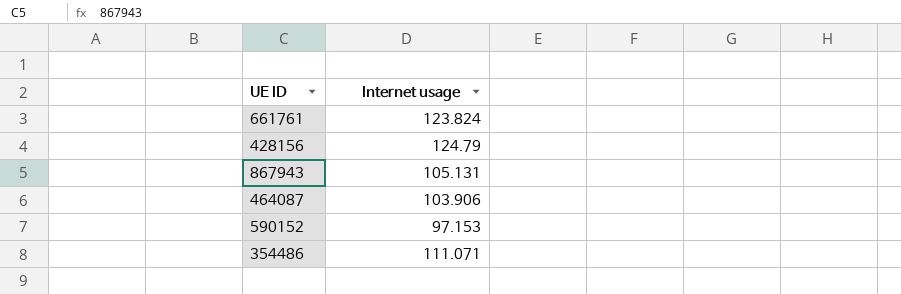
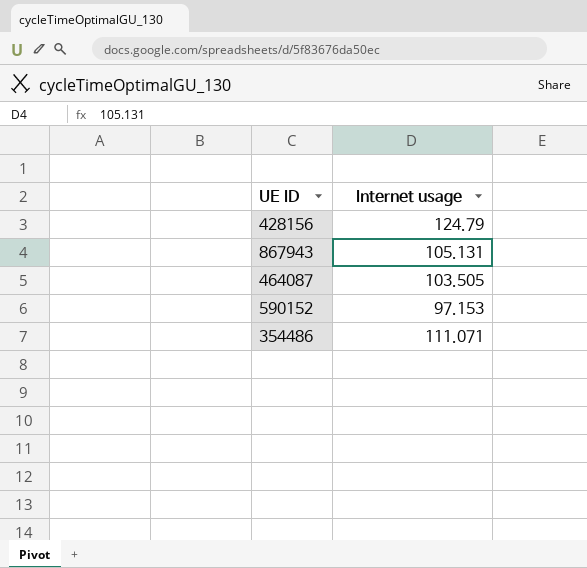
row 661761: 123.824 -> none
464087 | Internet usage: 103.906 -> 103.505

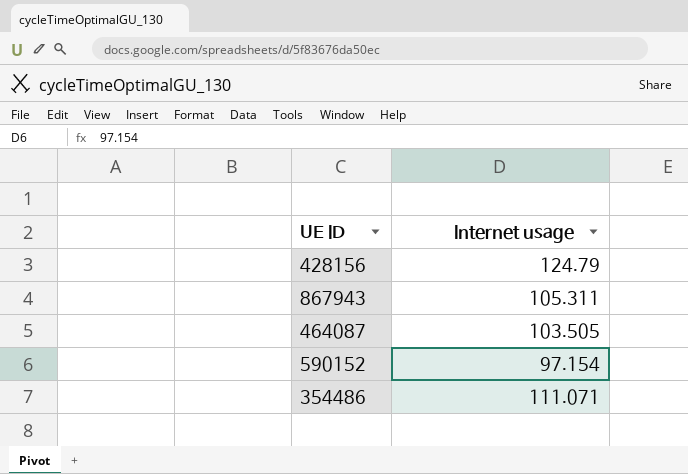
867943 | Internet usage: 105.131 -> 105.311
590152 | Internet usage: 97.153 -> 97.154

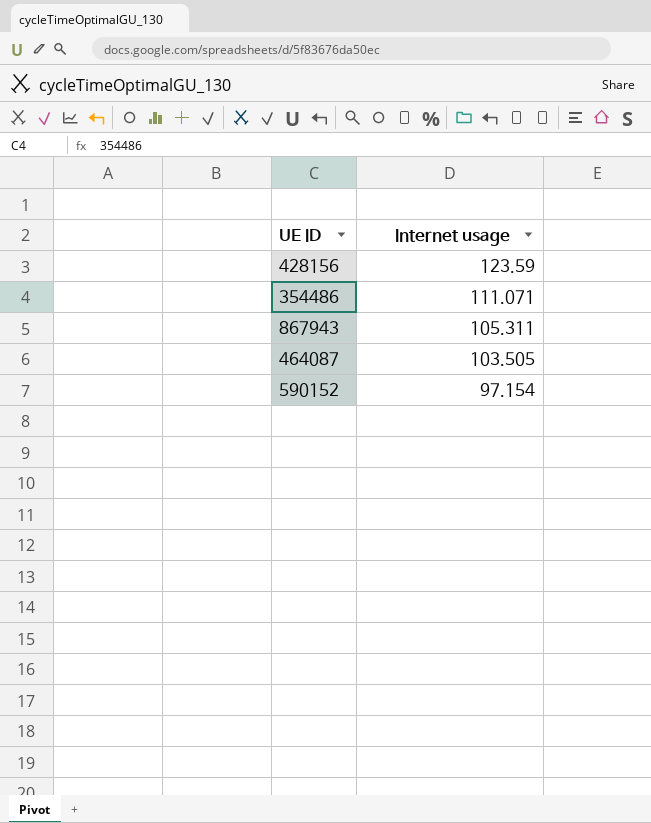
row order: none -> Internet usage descending
428156 | Internet usage: 124.79 -> 123.59

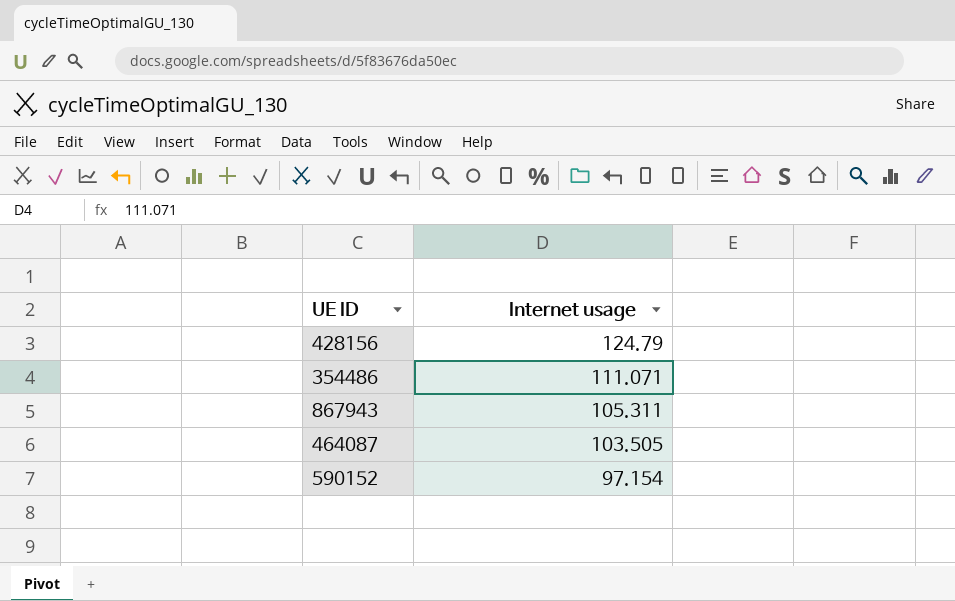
428156 | Internet usage: 123.59 -> 124.79

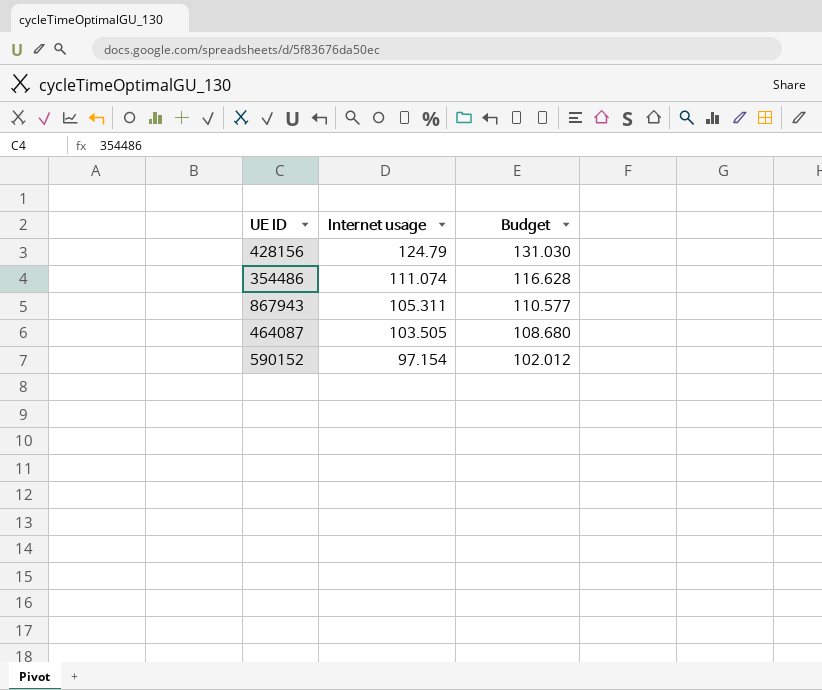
column Budget | formula: none -> [Internet usage] * 1.05
354486 | Internet usage: 111.071 -> 111.074

